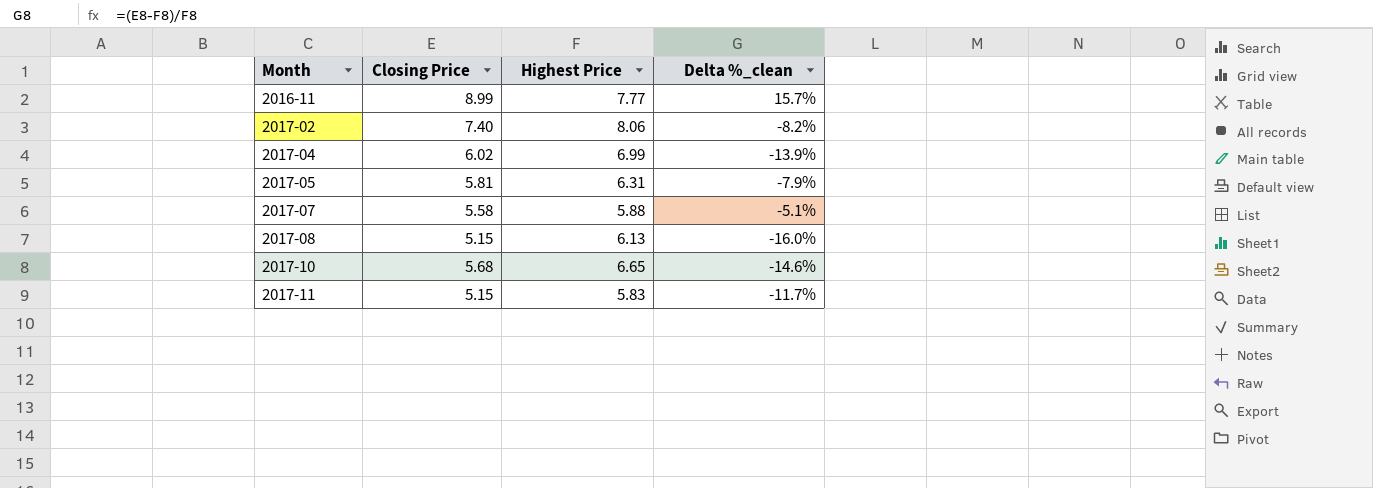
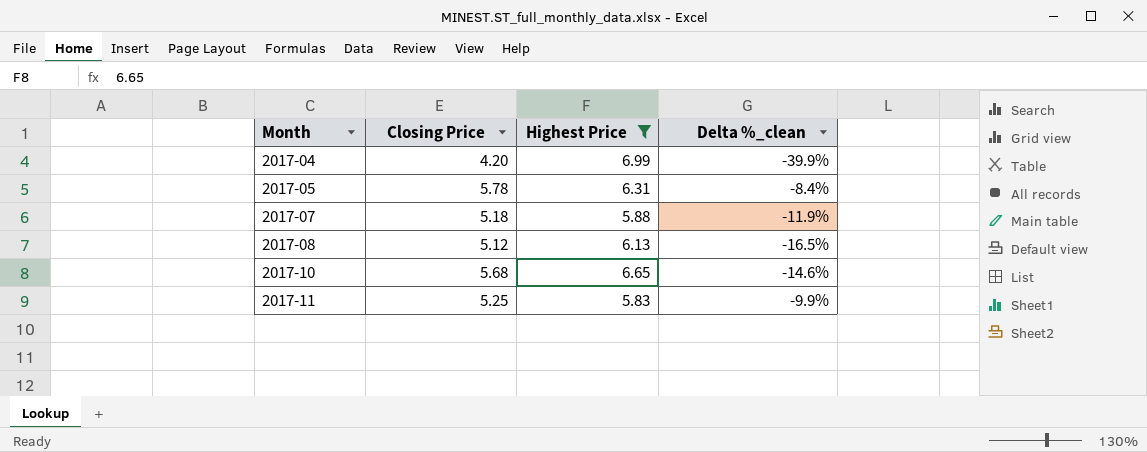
filter: none -> Highest Price <= 6.99
2017-04 | Closing Price: 6.02 -> 4.20
2017-04 | Delta %_clean: -13.9% -> -39.9%
2017-05 | Closing Price: 5.81 -> 5.78
2017-05 | Delta %_clean: -7.9% -> -8.4%
2017-07 | Closing Price: 5.58 -> 5.18
2017-07 | Delta %_clean: -5.1% -> -11.9%
2017-08 | Closing Price: 5.15 -> 5.12
2017-08 | Delta %_clean: -16.0% -> -16.5%
2017-11 | Closing Price: 5.15 -> 5.25
2017-11 | Delta %_clean: -11.7% -> -9.9%

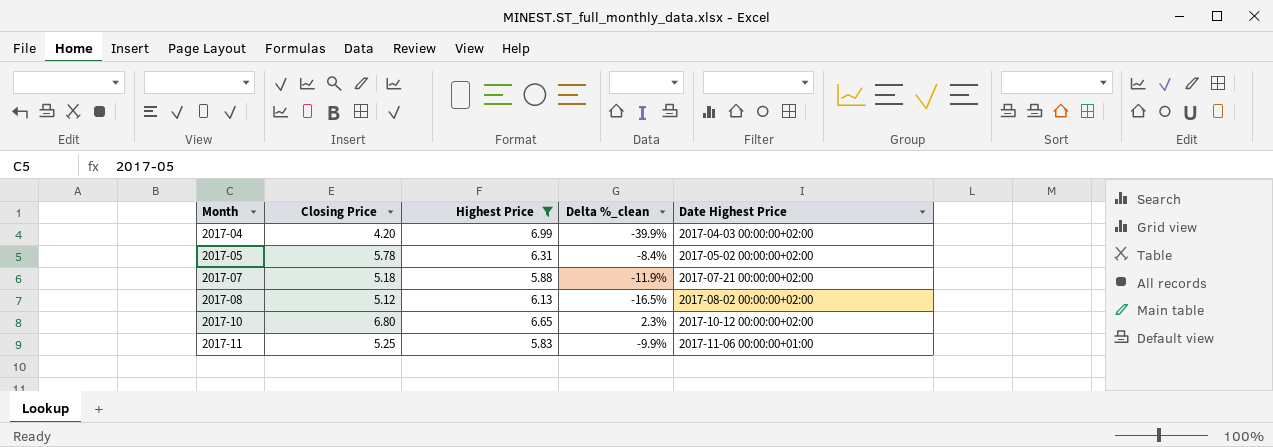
column Date Highest Price | position: none -> 5
2017-10 | Closing Price: 5.68 -> 6.80
2017-10 | Delta %_clean: -14.6% -> 2.3%

